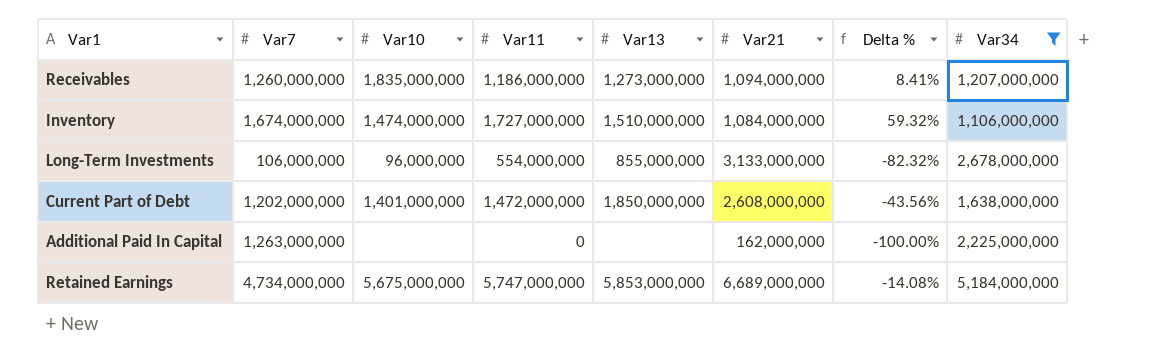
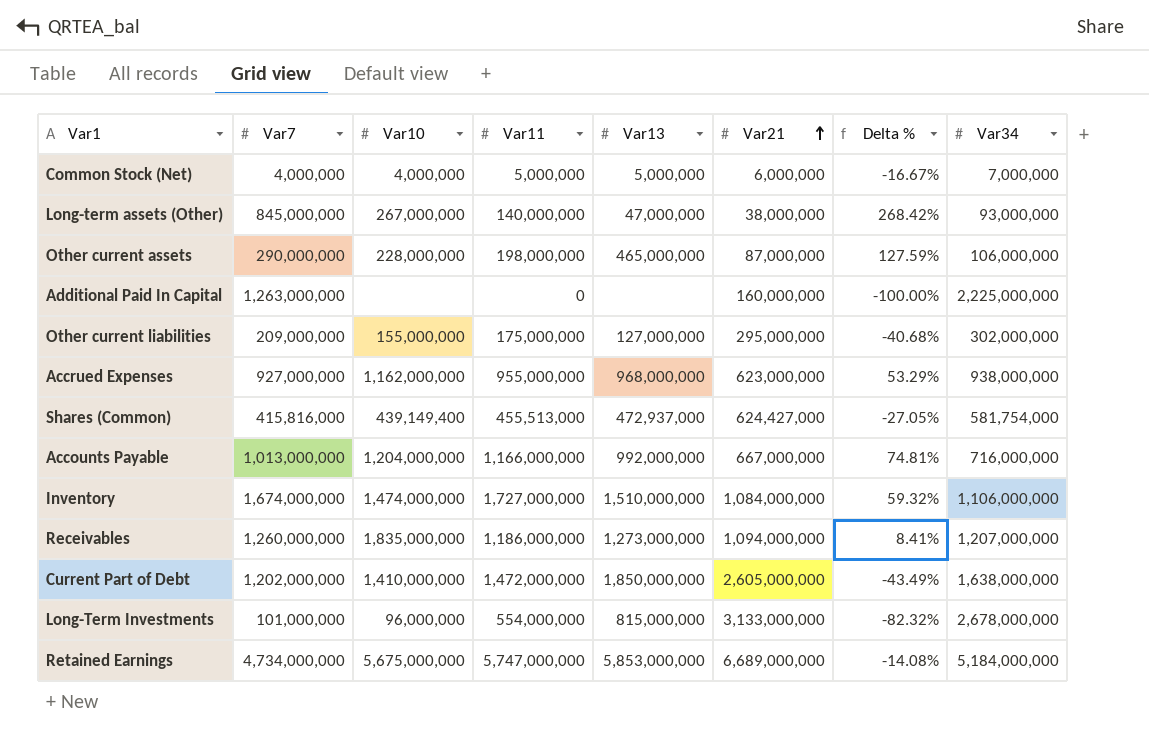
filter: Var34 >= 1,106,000,000 -> none
row order: none -> Var21 ascending
Additional Paid In Capital | Var21: 162,000,000 -> 160,000,000
Current Part of Debt | Var10: 1,401,000,000 -> 1,410,000,000
Current Part of Debt | Var21: 2,608,000,000 -> 2,605,000,000
Current Part of Debt | Delta %: -43.56% -> -43.49%
Long-Term Investments | Var7: 106,000,000 -> 101,000,000
Long-Term Investments | Var13: 855,000,000 -> 815,000,000

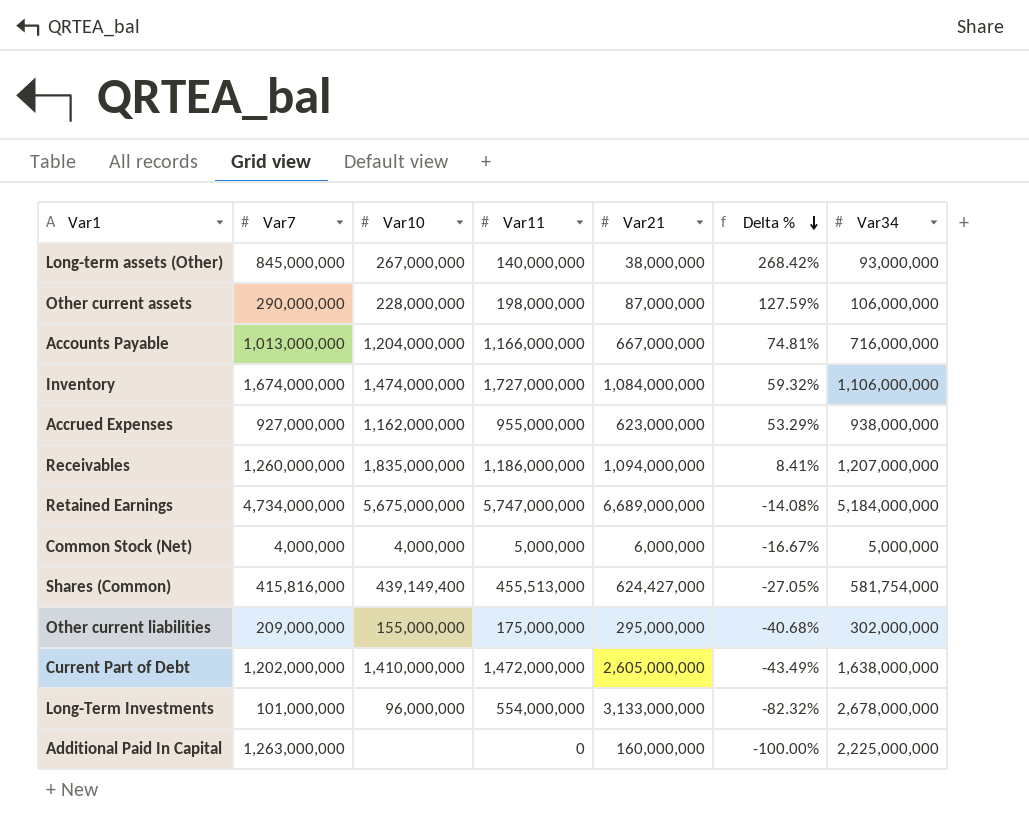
row order: Var21 ascending -> Delta % descending
column Var13 | position: 5 -> none
Common Stock (Net) | Var34: 7,000,000 -> 5,000,000

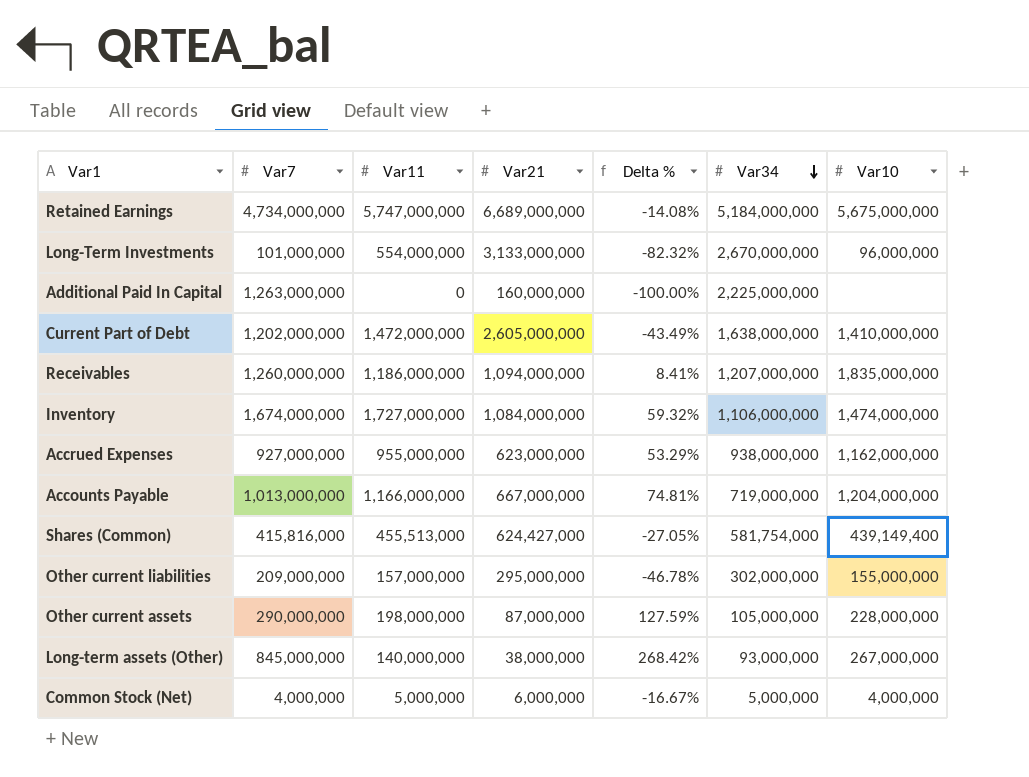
row order: Delta % descending -> Var34 descending
column Var10 | position: 3 -> 7
Long-Term Investments | Var34: 2,678,000,000 -> 2,670,000,000
Accounts Payable | Var34: 716,000,000 -> 719,000,000
Other current liabilities | Var11: 175,000,000 -> 157,000,000
Other current liabilities | Delta %: -40.68% -> -46.78%
Other current assets | Var34: 106,000,000 -> 105,000,000

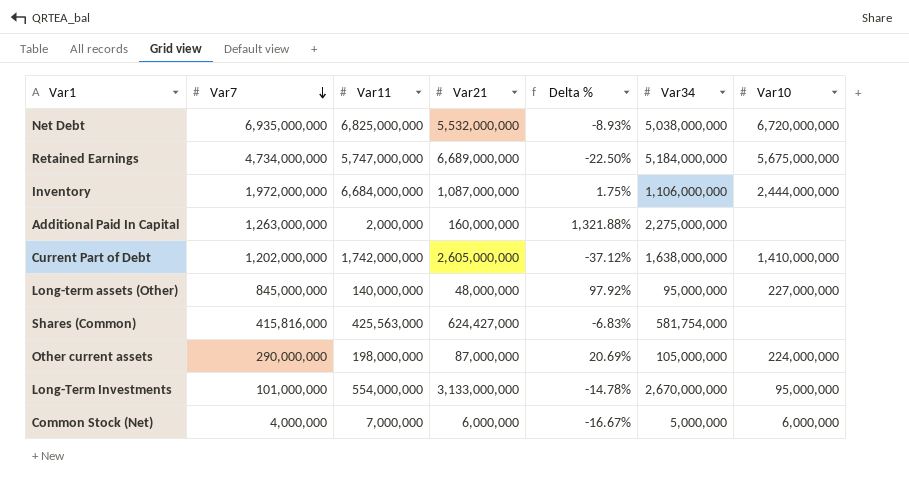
row order: Var34 descending -> Var7 descending
column Delta % | formula: ([Var11] - [Var21]) / [Var21] -> ([Var34] - [Var21]) / [Var21]
row Receivables: 1,260,000,000 | 1,186,000,000 | 1,094,000,000 | 8.41% | 1,207,000,000 | 1,835,000,000 -> none
row Accrued Expenses: 927,000,000 | 955,000,000 | 623,000,000 | 53.29% | 938,000,000 | 1,162,000,000 -> none
row Accounts Payable: 1,013,000,000 | 1,166,000,000 | 667,000,000 | 74.81% | 719,000,000 | 1,204,000,000 -> none
row Other current liabilities: 209,000,000 | 157,000,000 | 295,000,000 | -46.78% | 302,000,000 | 155,000,000 -> none
row Net Debt: none -> 6,935,000,000 | 6,825,000,000 | 5,532,000,000 | -8.93% | 5,038,000,000 | 6,720,000,000
Inventory | Var7: 1,674,000,000 -> 1,972,000,000
Inventory | Var11: 1,727,000,000 -> 6,684,000,000
Inventory | Var21: 1,084,000,000 -> 1,087,000,000
Inventory | Var10: 1,474,000,000 -> 2,444,000,000
Additional Paid In Capital | Var11: 0 -> 2,000,000
Additional Paid In Capital | Var34: 2,225,000,000 -> 2,275,000,000
Current Part of Debt | Var11: 1,472,000,000 -> 1,742,000,000
Long-term assets (Other) | Var21: 38,000,000 -> 48,000,000
Long-term assets (Other) | Var34: 93,000,000 -> 95,000,000
Long-term assets (Other) | Var10: 267,000,000 -> 227,000,000
Shares (Common) | Var11: 455,513,000 -> 425,563,000
Shares (Common) | Var10: 439,149,400 -> none
Other current assets | Var10: 228,000,000 -> 224,000,000
Long-Term Investments | Var10: 96,000,000 -> 95,000,000
Common Stock (Net) | Var11: 5,000,000 -> 7,000,000
Common Stock (Net) | Var10: 4,000,000 -> 6,000,000

